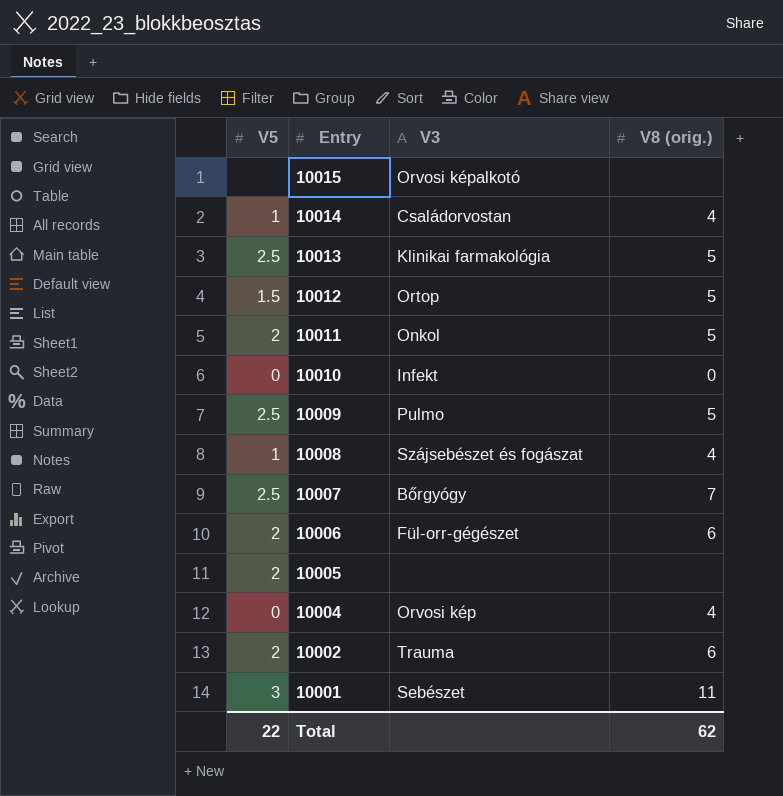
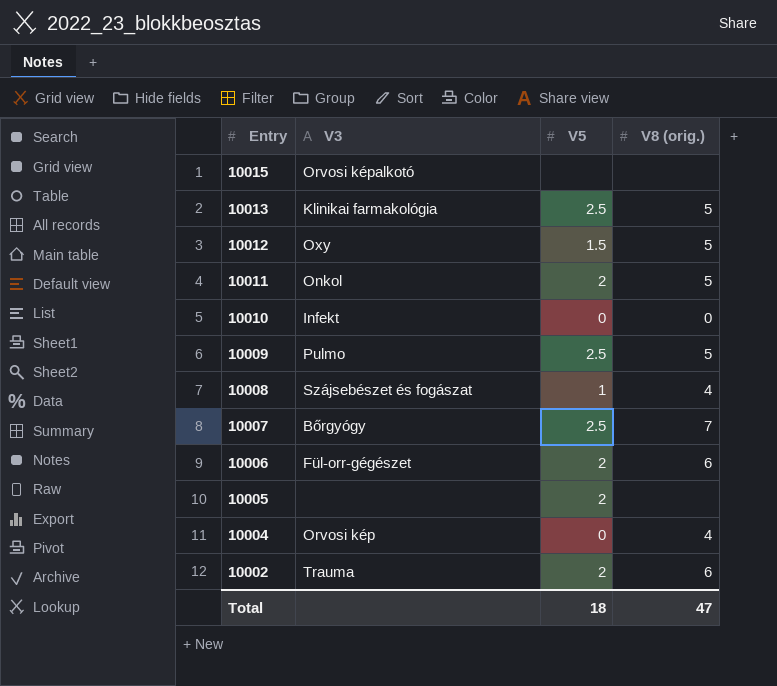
column V5 | position: 1 -> 3
row 10014: 1 | Családorvostan | 4 -> none
row 10001: 3 | Sebészet | 11 -> none
10012 | V3: Ortop -> Oxy
Total | V5: 22 -> 18
Total | V8 (orig.): 62 -> 47

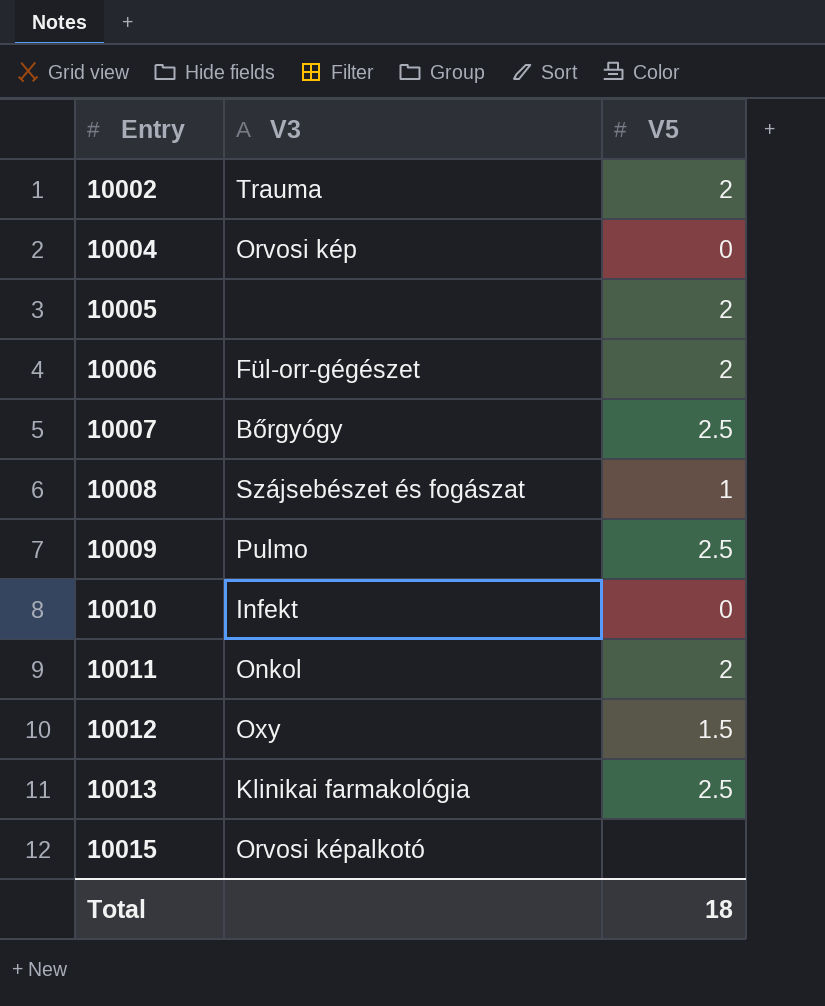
row order: Entry descending -> Entry ascending
column V8 (orig.) | position: 4 -> none

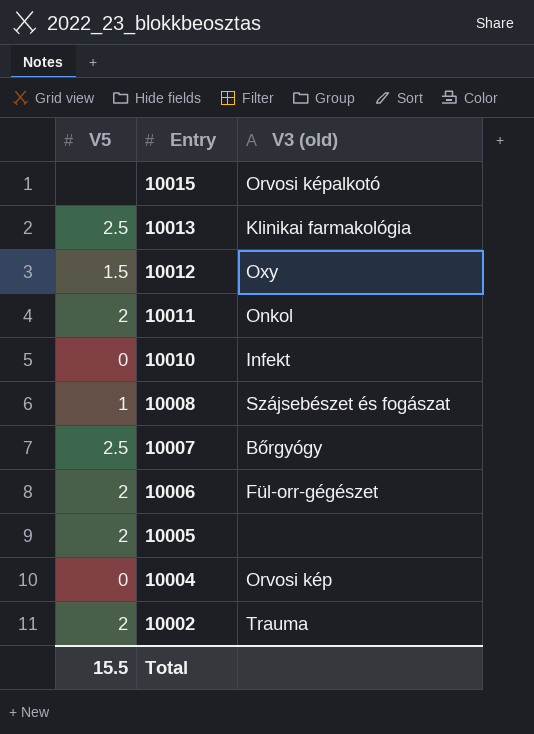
row order: Entry ascending -> Entry descending
column V5 | position: 3 -> 1
column name: V3 -> V3 (old)
row 10009: Pulmo | 2.5 -> none
Total | V5: 18 -> 15.5

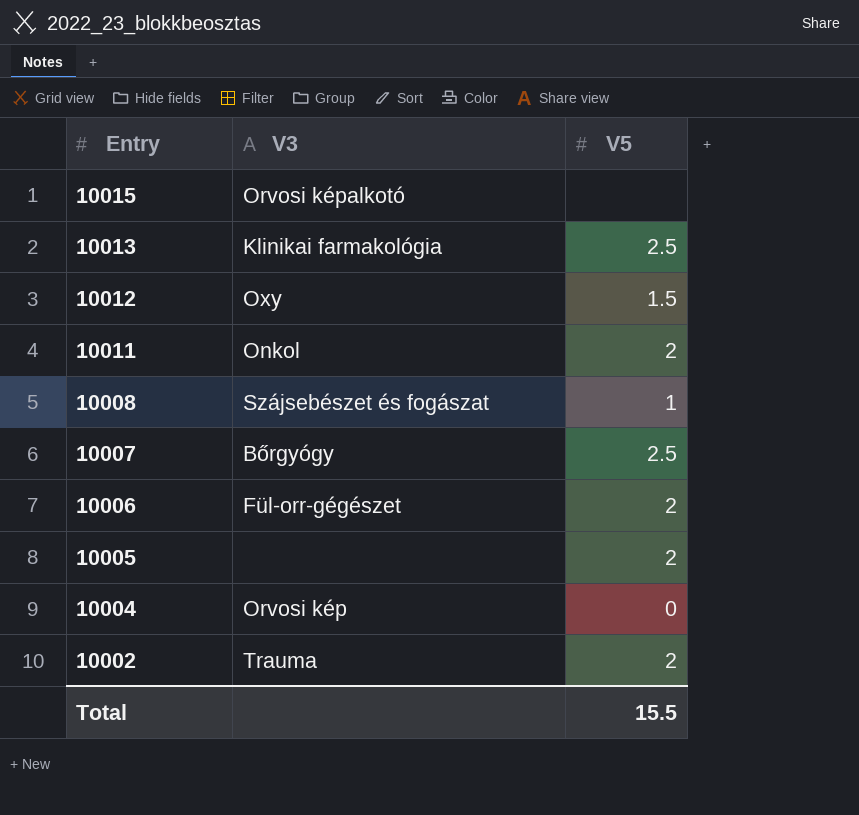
column name: V3 (old) -> V3
column V5 | position: 1 -> 3
row 10010: 0 | Infekt -> none

